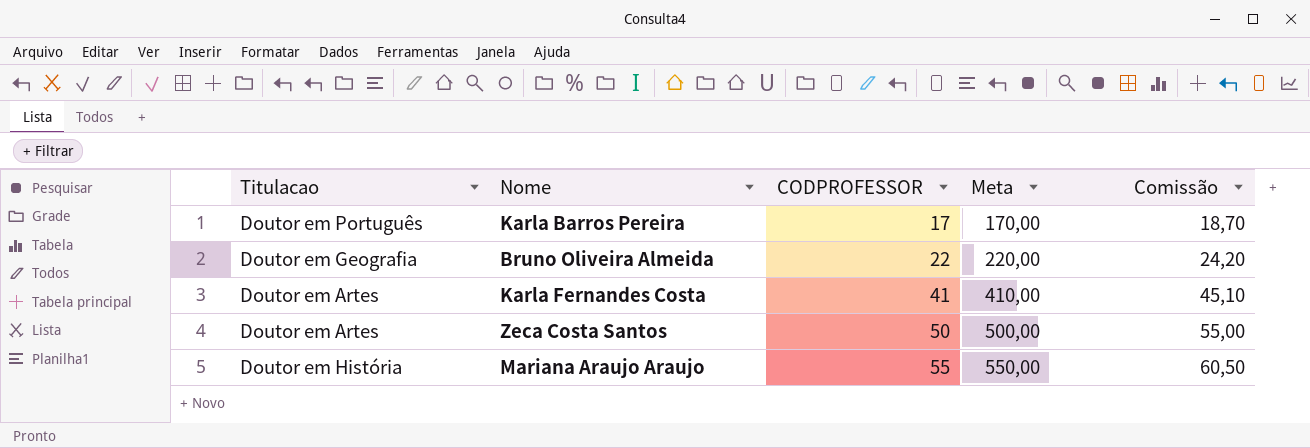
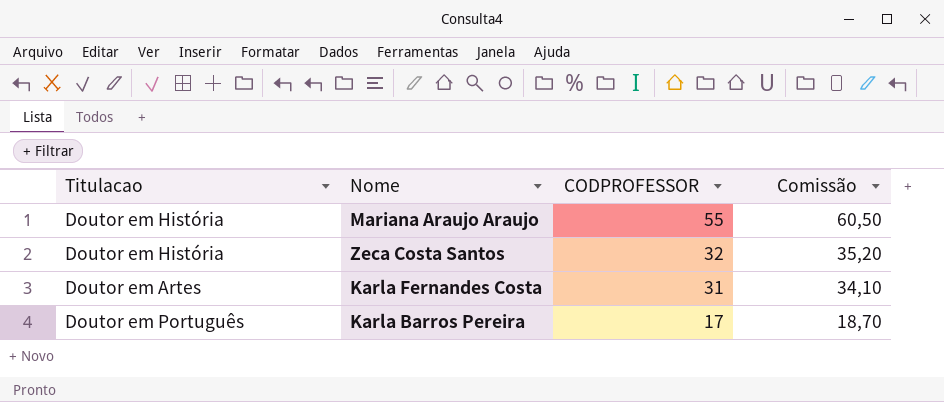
row order: CODPROFESSOR ascending -> CODPROFESSOR descending
column Meta | formula: [CODPROFESSOR] * 10 -> none
row Bruno Oliveira Almeida: Doutor em Geografia | 22 | 220,00 | 24,20 -> none
Zeca Costa Santos | Titulacao: Doutor em Artes -> Doutor em História
Zeca Costa Santos | CODPROFESSOR: 50 -> 32
Zeca Costa Santos | Comissão: 55,00 -> 35,20
Karla Fernandes Costa | CODPROFESSOR: 41 -> 31
Karla Fernandes Costa | Comissão: 45,10 -> 34,10

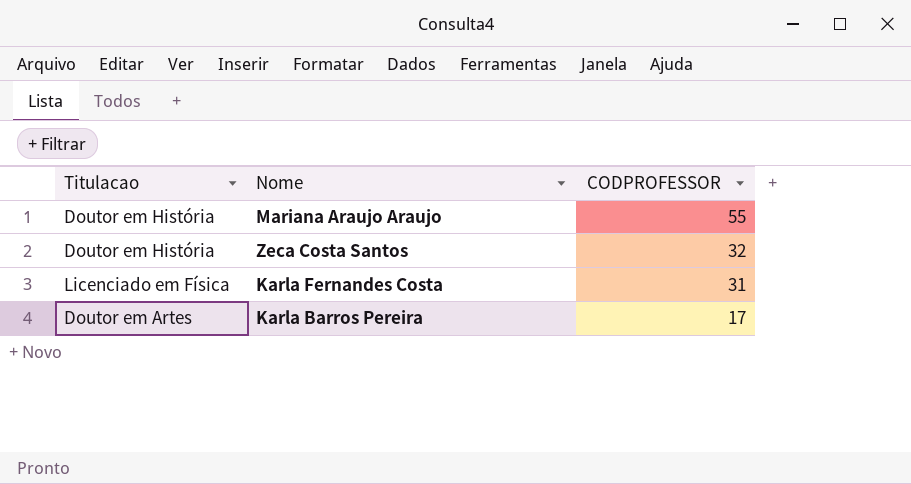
column Comissão | formula: [CODPROFESSOR] * 1,1 -> none
Karla Fernandes Costa | Titulacao: Doutor em Artes -> Licenciado em Física
Karla Barros Pereira | Titulacao: Doutor em Português -> Doutor em Artes

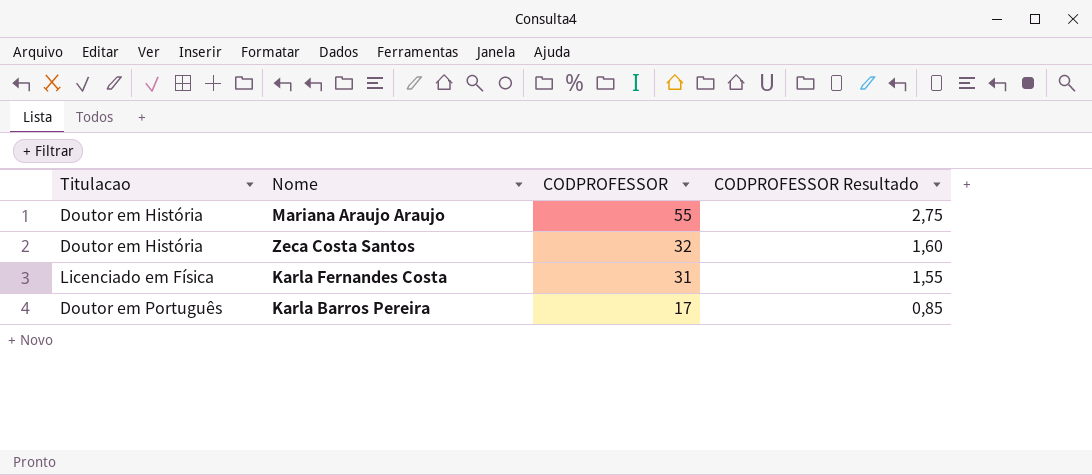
column CODPROFESSOR Resultado | formula: none -> [CODPROFESSOR] * 0,05
Karla Barros Pereira | Titulacao: Doutor em Artes -> Doutor em Português

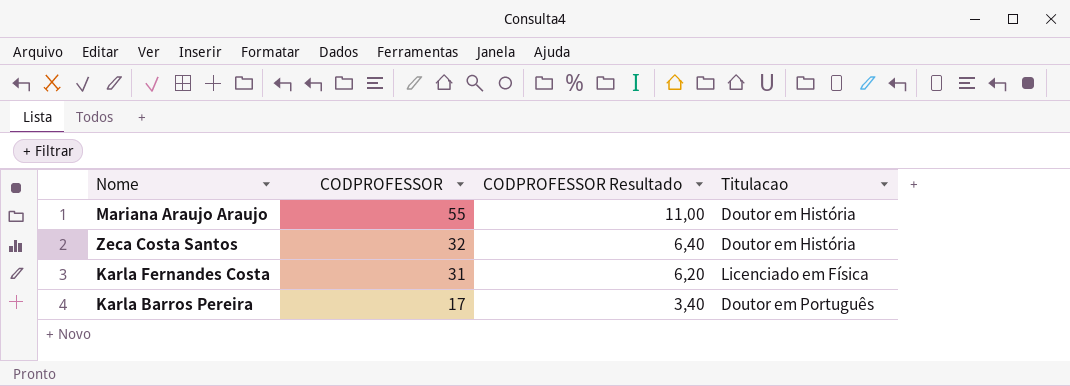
column CODPROFESSOR Resultado | formula: [CODPROFESSOR] * 0,05 -> [CODPROFESSOR] * 0,2
column Titulacao | position: 1 -> 4

